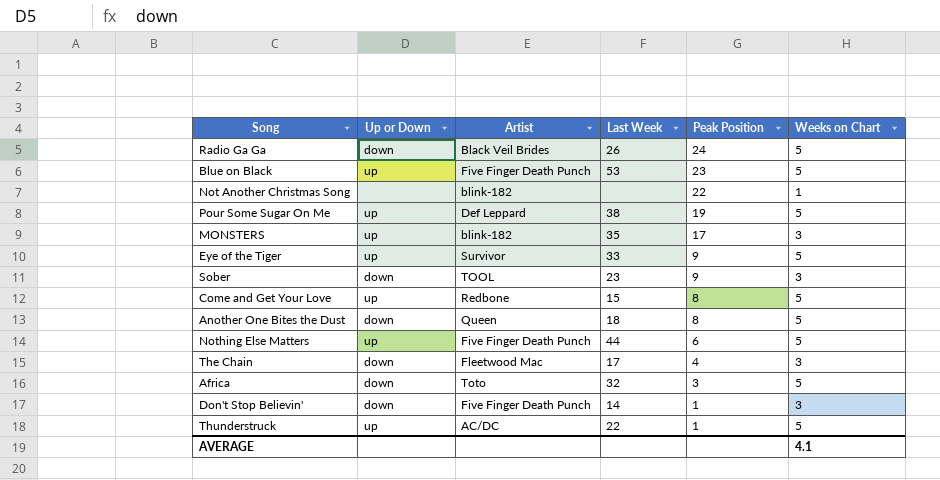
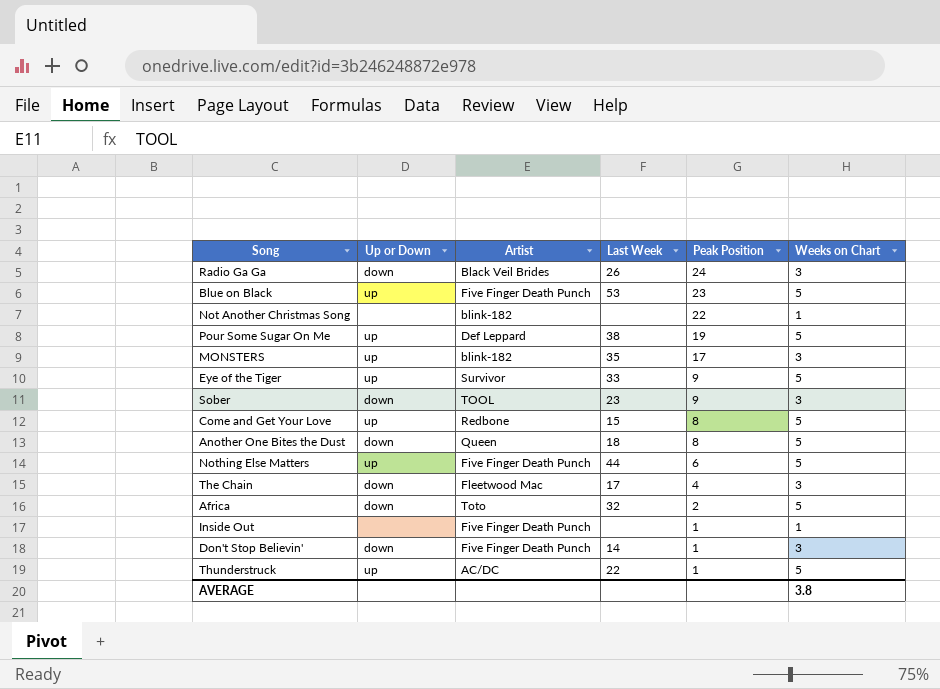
Radio Ga Ga | Weeks on Chart: 5 -> 3
Africa | Peak Position: 3 -> 2
row Inside Out: none -> none | Five Finger Death Punch | none | 1 | 1
AVERAGE | Weeks on Chart: 4.1 -> 3.8

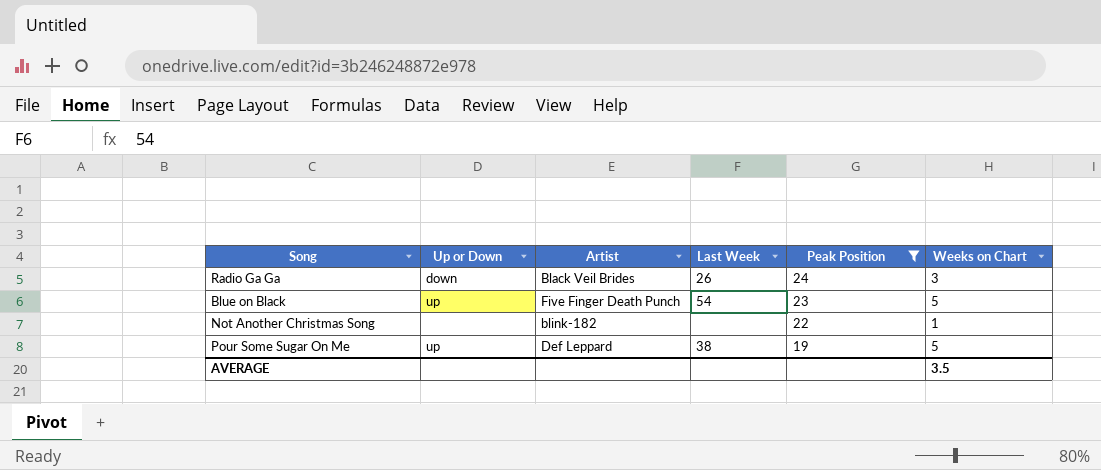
filter: none -> Peak Position >= 19
Blue on Black | Last Week: 53 -> 54
AVERAGE | Weeks on Chart: 3.8 -> 3.5

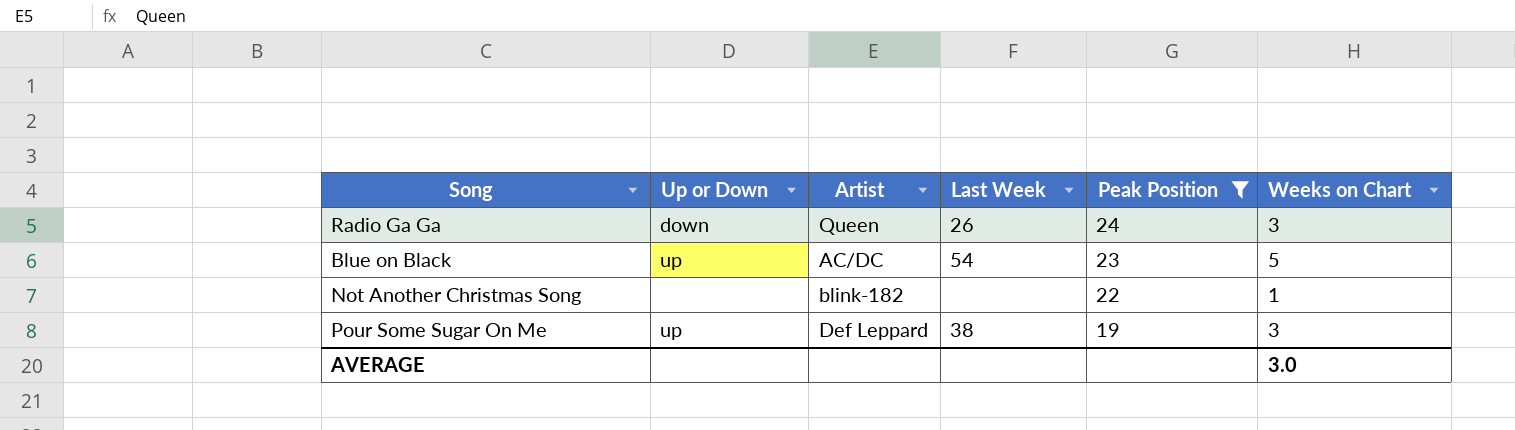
Radio Ga Ga | Artist: Black Veil Brides -> Queen
Blue on Black | Artist: Five Finger Death Punch -> AC/DC
Pour Some Sugar On Me | Weeks on Chart: 5 -> 3
AVERAGE | Weeks on Chart: 3.5 -> 3.0

